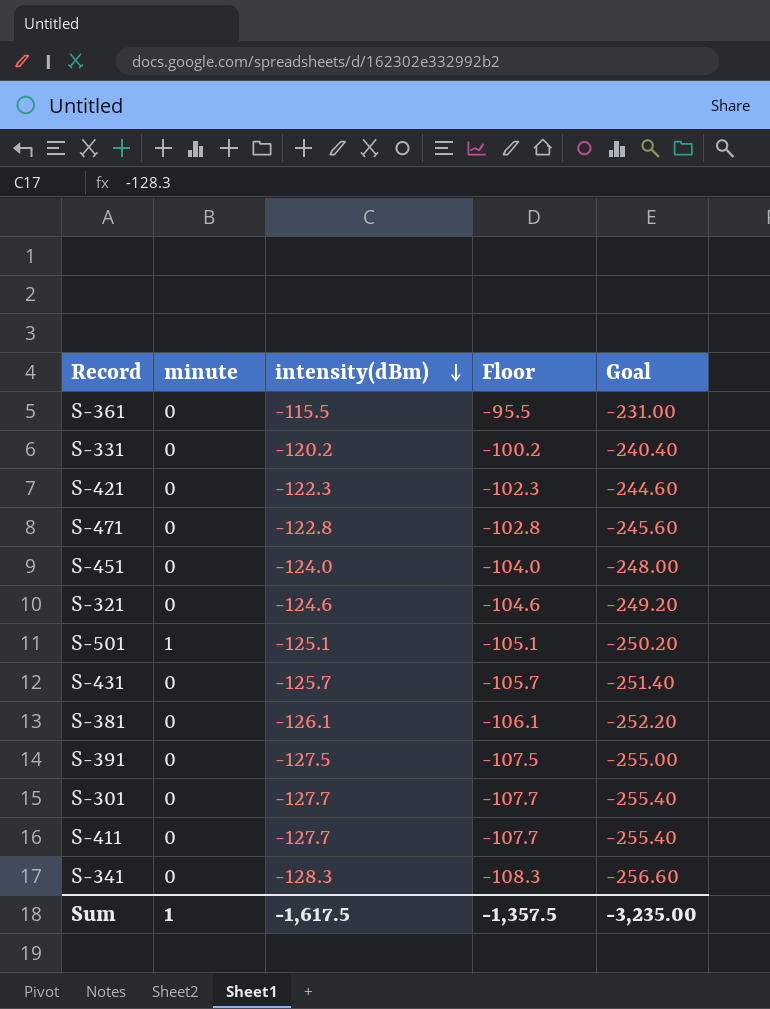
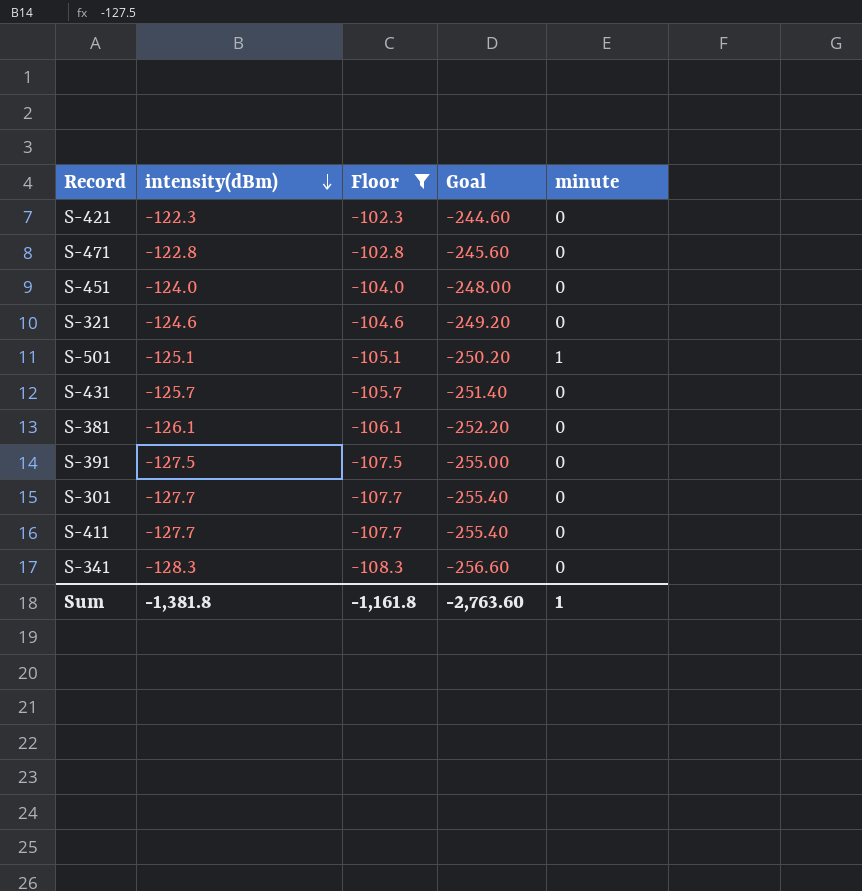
filter: none -> Floor <= -102.3
column minute | position: 2 -> 5
Sum | intensity(dBm): -1,617.5 -> -1,381.8
Sum | Floor: -1,357.5 -> -1,161.8
Sum | Goal: -3,235.00 -> -2,763.60

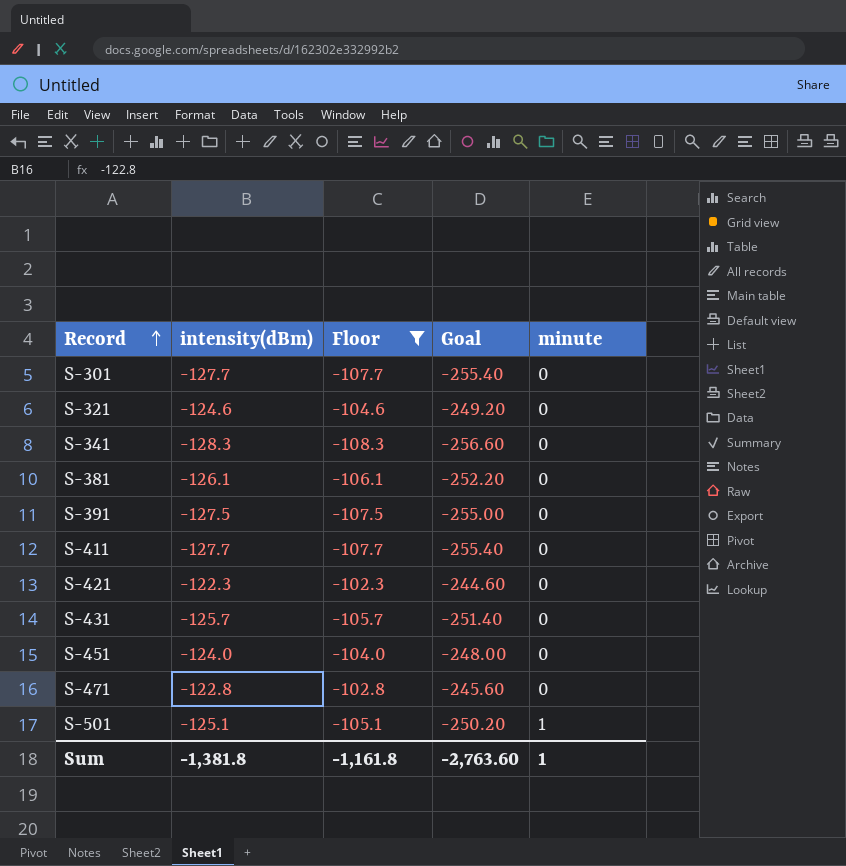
row order: intensity(dBm) descending -> Record ascending

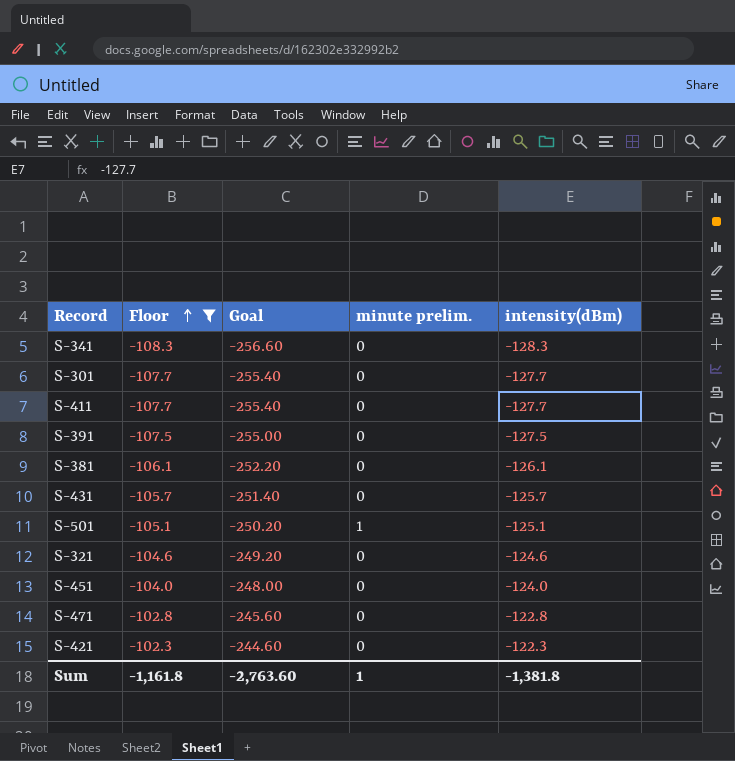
row order: Record ascending -> Floor ascending
column name: minute -> minute prelim.
column intensity(dBm) | position: 2 -> 5

